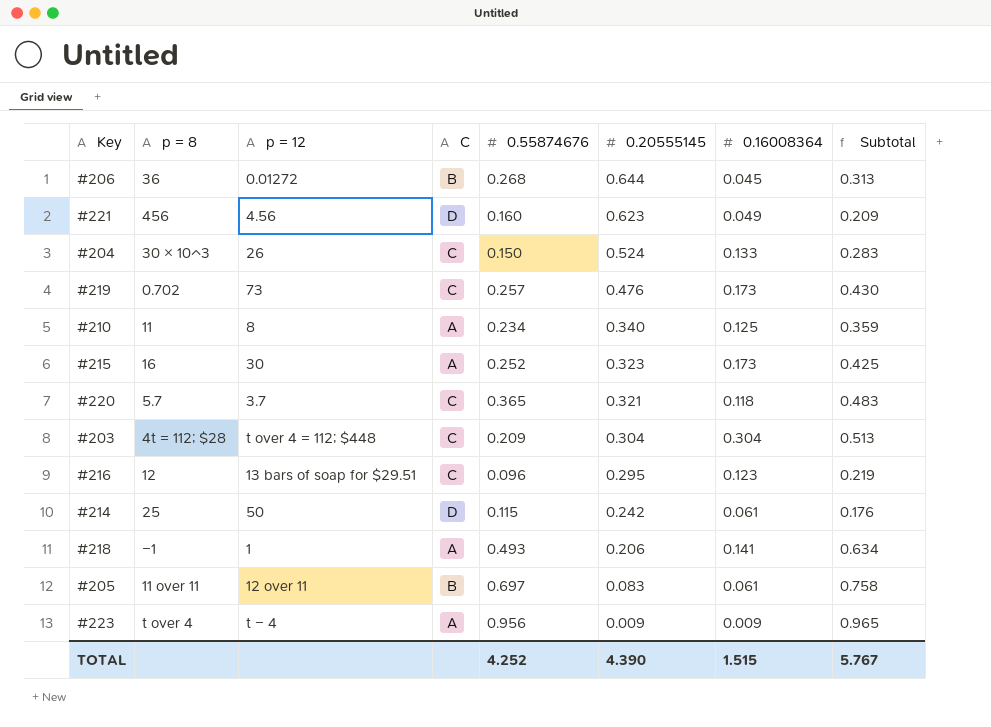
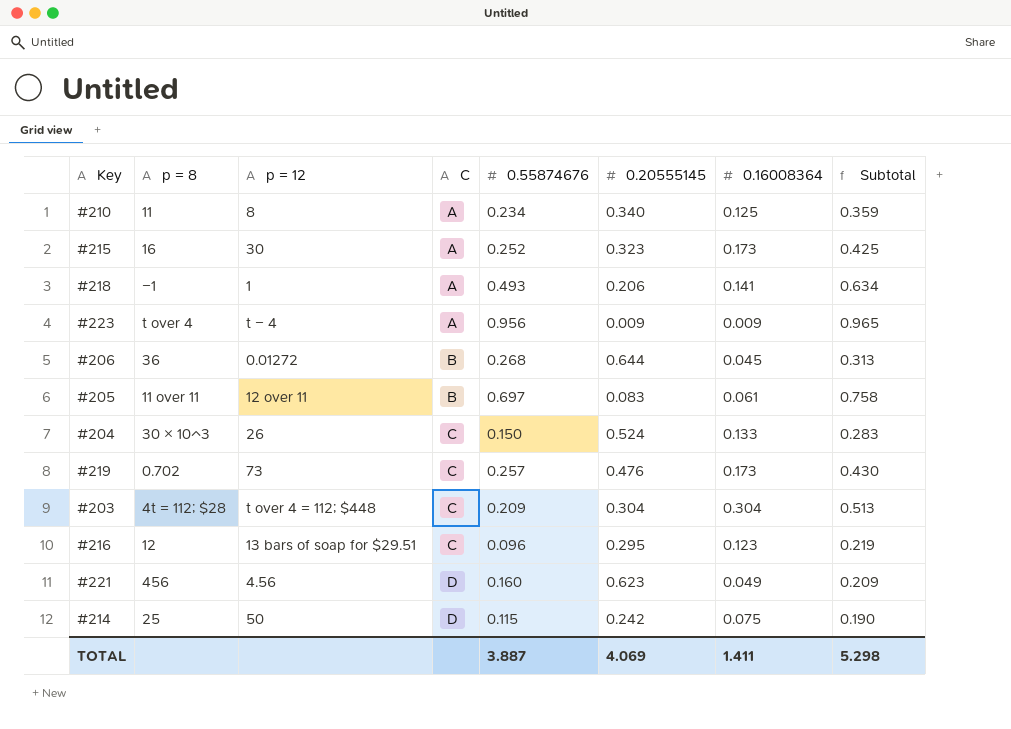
row order: 0.20555145 descending -> C ascending
row #220: 5.7 | 3.7 | C | 0.365 | 0.321 | 0.118 | 0.483 -> none
#214 | 0.16008364: 0.061 -> 0.075
#214 | Subtotal: 0.176 -> 0.190
TOTAL | 0.55874676: 4.252 -> 3.887
TOTAL | 0.20555145: 4.390 -> 4.069
TOTAL | 0.16008364: 1.515 -> 1.411
TOTAL | Subtotal: 5.767 -> 5.298

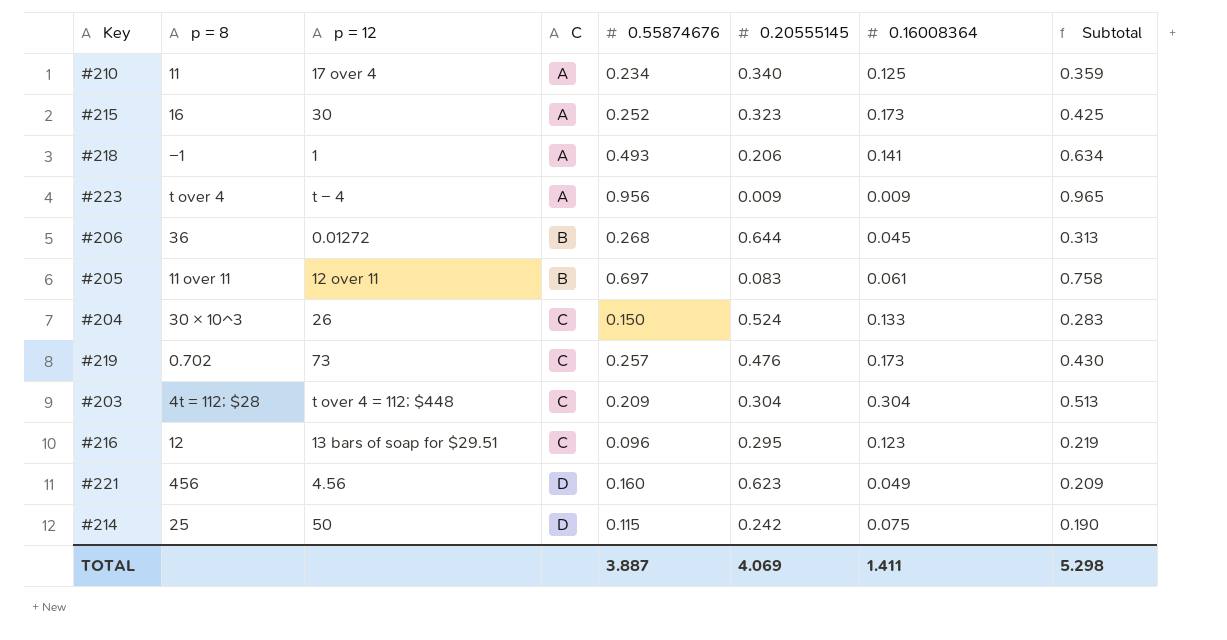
#210 | p = 12: 8 -> 17 over 4

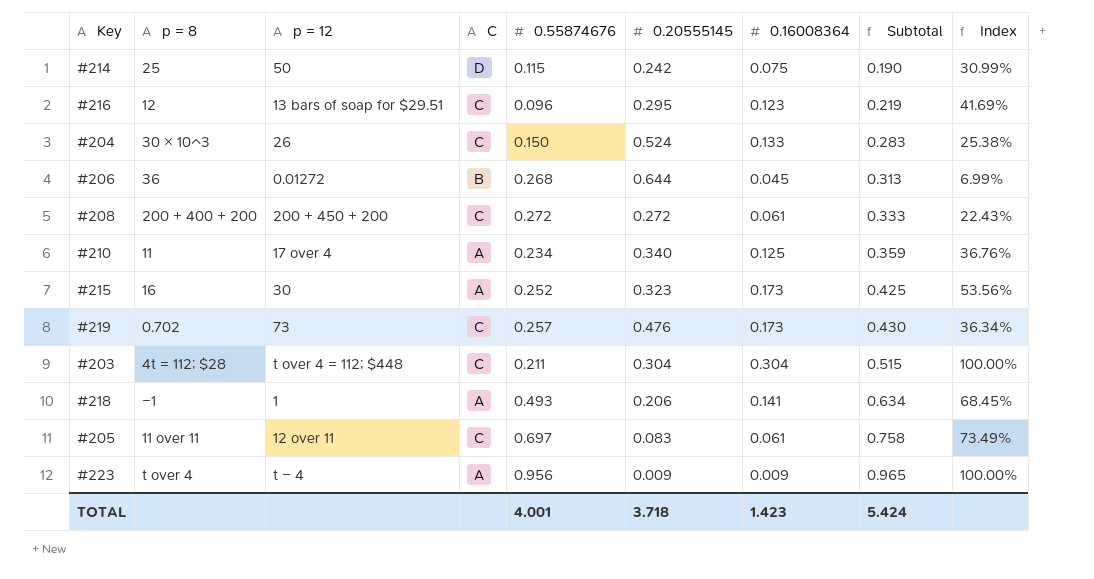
row order: C ascending -> Subtotal ascending
column Index | formula: none -> [0.16008364] / [0.20555145]
row #221: 456 | 4.56 | D | 0.160 | 0.623 | 0.049 | 0.209 -> none
row #208: none -> 200 + 400 + 200 | 200 + 450 + 200 | C | 0.272 | 0.272 | 0.061 | 0.333 | 22.43%
#203 | 0.55874676: 0.209 -> 0.211
#203 | Subtotal: 0.513 -> 0.515
#205 | C: B -> C
TOTAL | 0.55874676: 3.887 -> 4.001
TOTAL | 0.20555145: 4.069 -> 3.718
TOTAL | 0.16008364: 1.411 -> 1.423
TOTAL | Subtotal: 5.298 -> 5.424

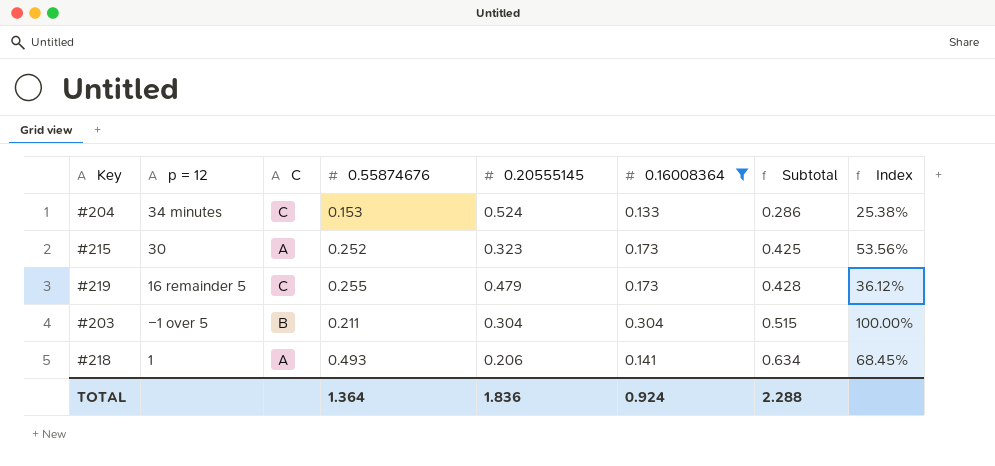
filter: none -> 0.16008364 >= 0.133
column p = 8 | position: 2 -> none
#204 | p = 12: 26 -> 34 minutes
#204 | 0.55874676: 0.150 -> 0.153
#204 | Subtotal: 0.283 -> 0.286
#219 | p = 12: 73 -> 16 remainder 5
#219 | 0.55874676: 0.257 -> 0.255
#219 | 0.20555145: 0.476 -> 0.479
#219 | Subtotal: 0.430 -> 0.428
#219 | Index: 36.34% -> 36.12%
#203 | p = 12: t over 4 = 112; $448 -> −1 over 5
#203 | C: C -> B
TOTAL | 0.55874676: 4.001 -> 1.364
TOTAL | 0.20555145: 3.718 -> 1.836
TOTAL | 0.16008364: 1.423 -> 0.924
TOTAL | Subtotal: 5.424 -> 2.288

